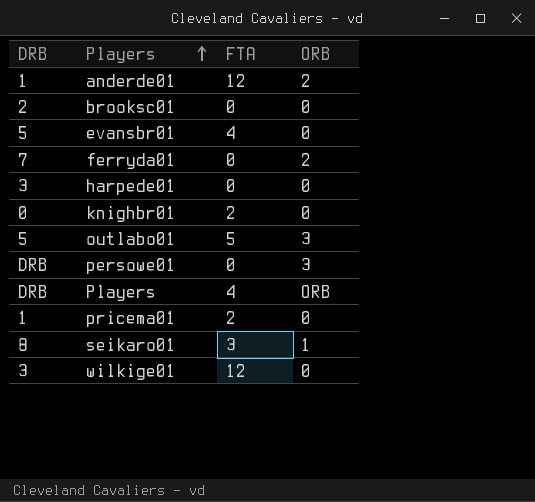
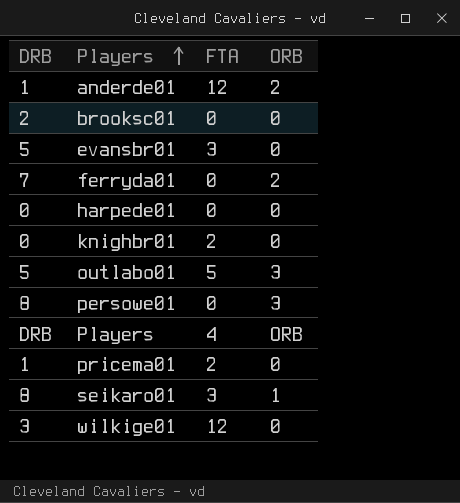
evansbr01 | FTA: 4 -> 3
harpede01 | DRB: 3 -> 0
persowe01 | DRB: DRB -> 8

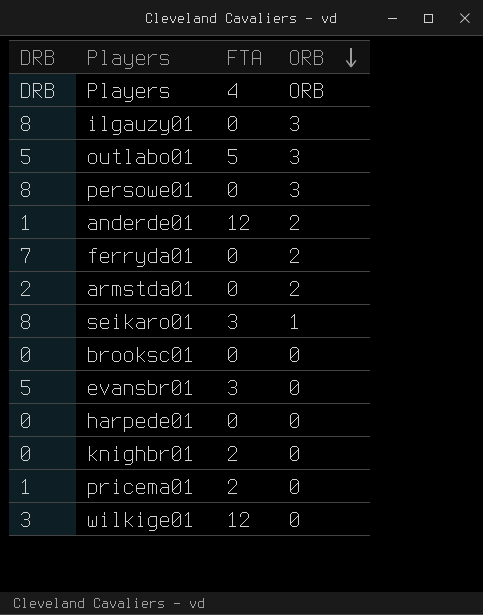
row order: Players ascending -> ORB descending
row ilgauzy01: none -> 8 | 0 | 3
row armstda01: none -> 2 | 0 | 2
brooksc01 | DRB: 2 -> 0

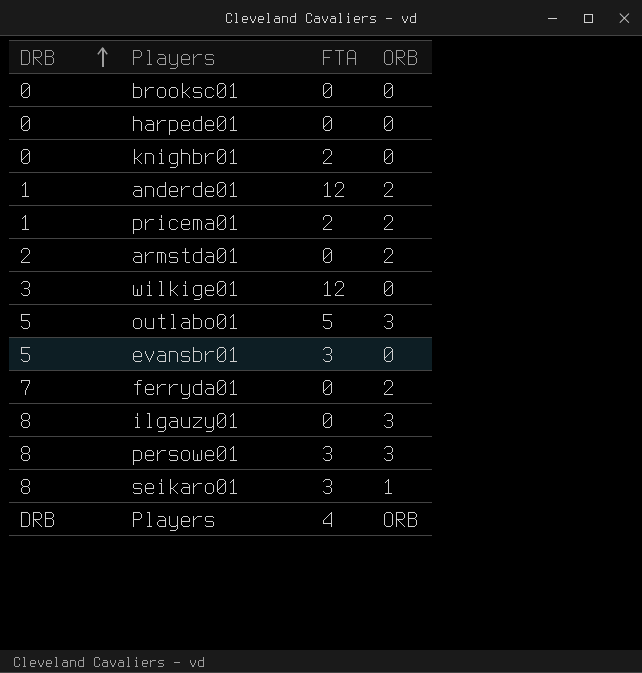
row order: ORB descending -> DRB ascending
pricema01 | ORB: 0 -> 2
persowe01 | FTA: 0 -> 3

